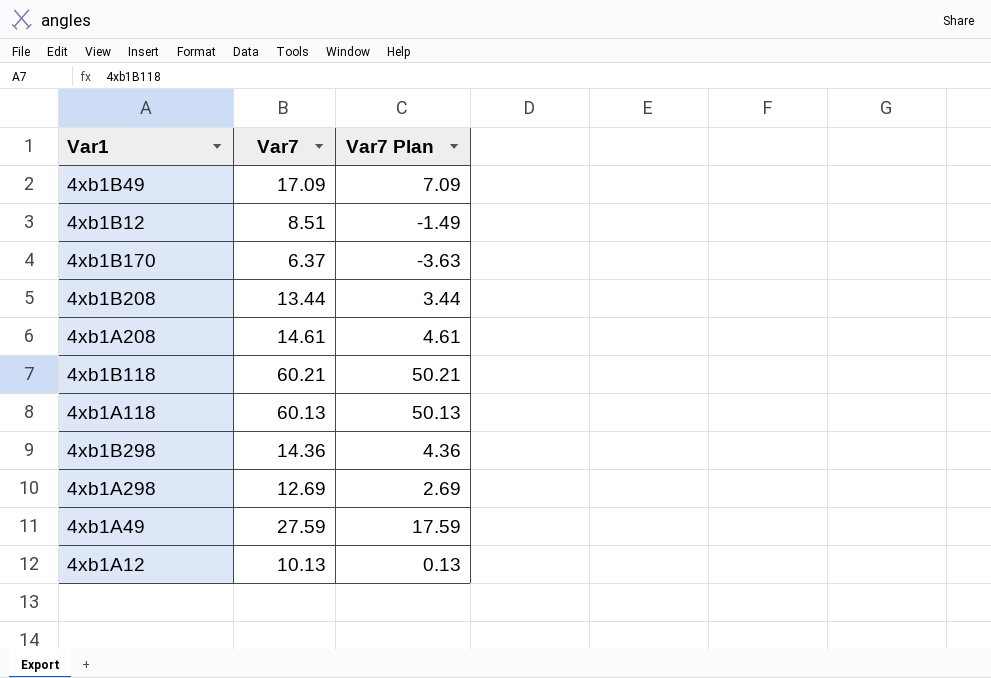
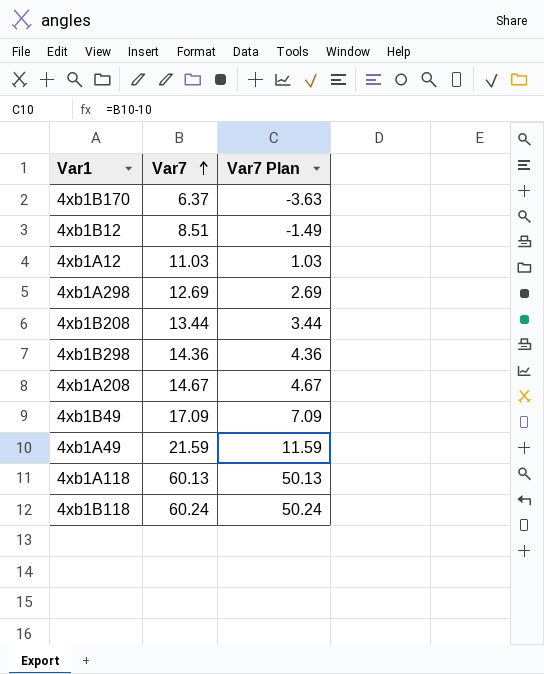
row order: none -> Var7 ascending
4xb1A12 | Var7: 10.13 -> 11.03
4xb1A12 | Var7 Plan: 0.13 -> 1.03
4xb1A208 | Var7: 14.61 -> 14.67
4xb1A208 | Var7 Plan: 4.61 -> 4.67
4xb1A49 | Var7: 27.59 -> 21.59
4xb1A49 | Var7 Plan: 17.59 -> 11.59
4xb1B118 | Var7: 60.21 -> 60.24
4xb1B118 | Var7 Plan: 50.21 -> 50.24

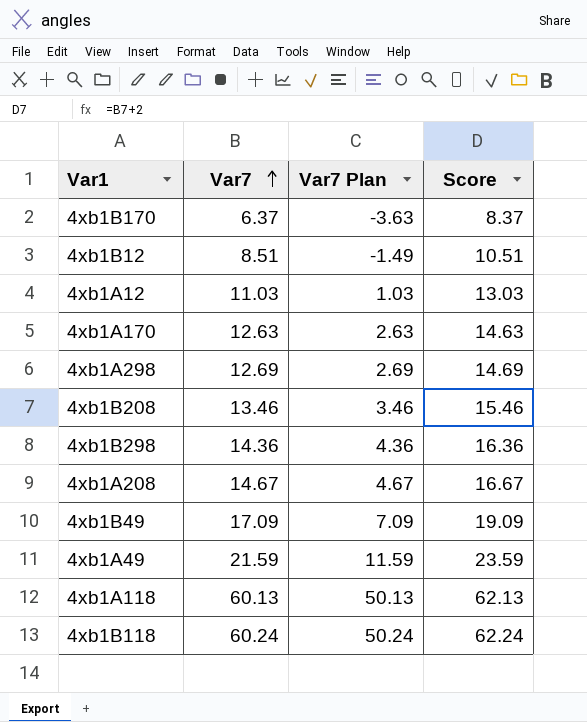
column Score | formula: none -> [Var7] + 2
row 4xb1A170: none -> 12.63 | 2.63 | 14.63
4xb1B208 | Var7: 13.44 -> 13.46
4xb1B208 | Var7 Plan: 3.44 -> 3.46

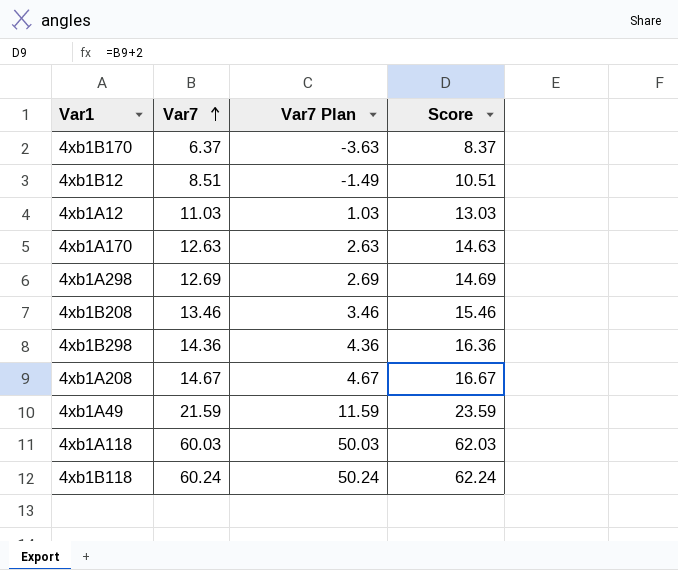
row 4xb1B49: 17.09 | 7.09 | 19.09 -> none
4xb1A118 | Var7: 60.13 -> 60.03
4xb1A118 | Var7 Plan: 50.13 -> 50.03
4xb1A118 | Score: 62.13 -> 62.03

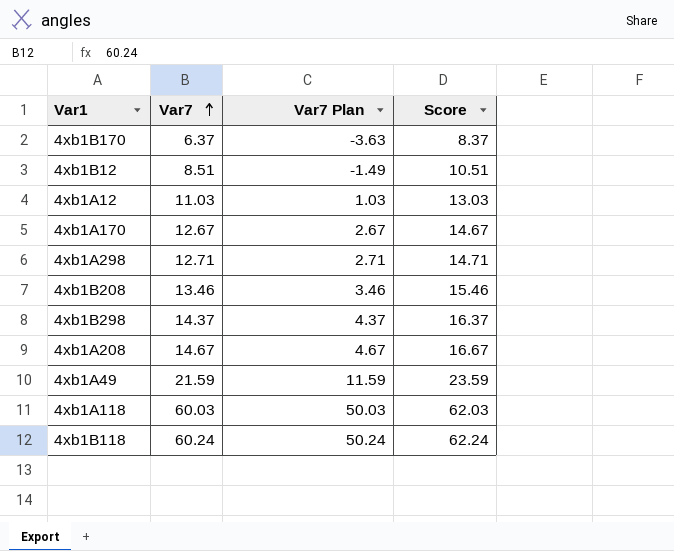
4xb1A170 | Var7: 12.63 -> 12.67
4xb1A170 | Var7 Plan: 2.63 -> 2.67
4xb1A170 | Score: 14.63 -> 14.67
4xb1A298 | Var7: 12.69 -> 12.71
4xb1A298 | Var7 Plan: 2.69 -> 2.71
4xb1A298 | Score: 14.69 -> 14.71
4xb1B298 | Var7: 14.36 -> 14.37
4xb1B298 | Var7 Plan: 4.36 -> 4.37
4xb1B298 | Score: 16.36 -> 16.37

